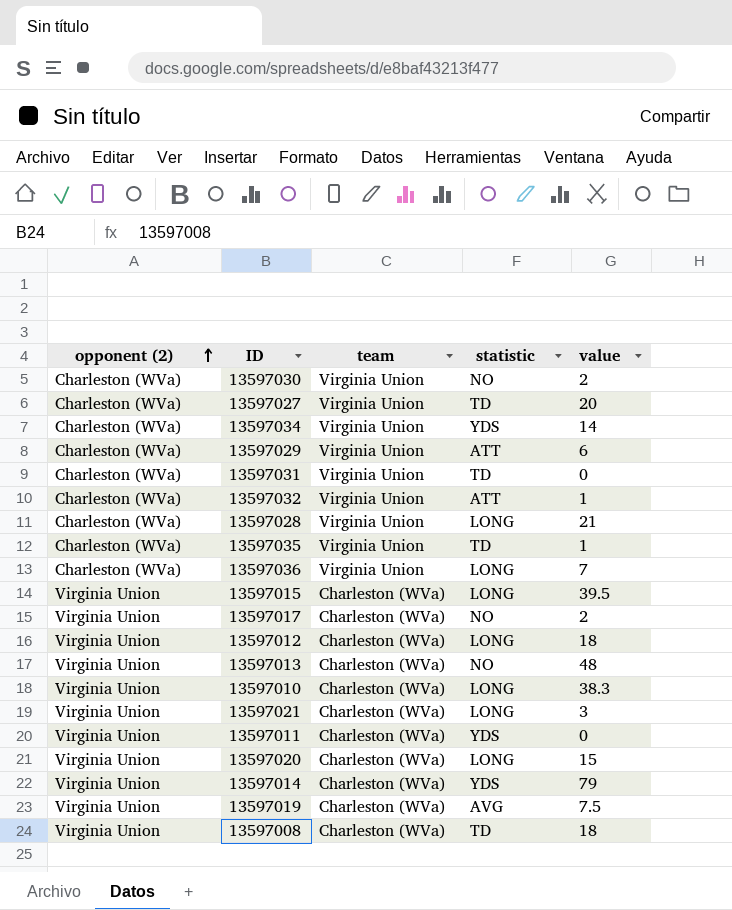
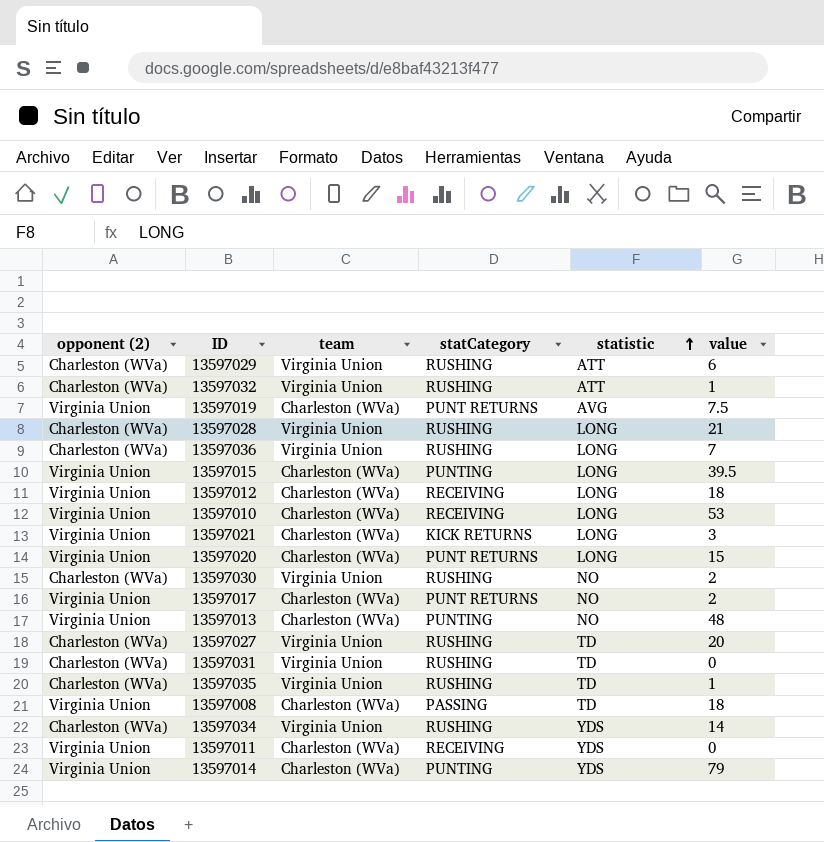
row order: opponent (2) ascending -> statistic ascending
column statCategory | position: none -> 4
13597010 | value: 38.3 -> 53

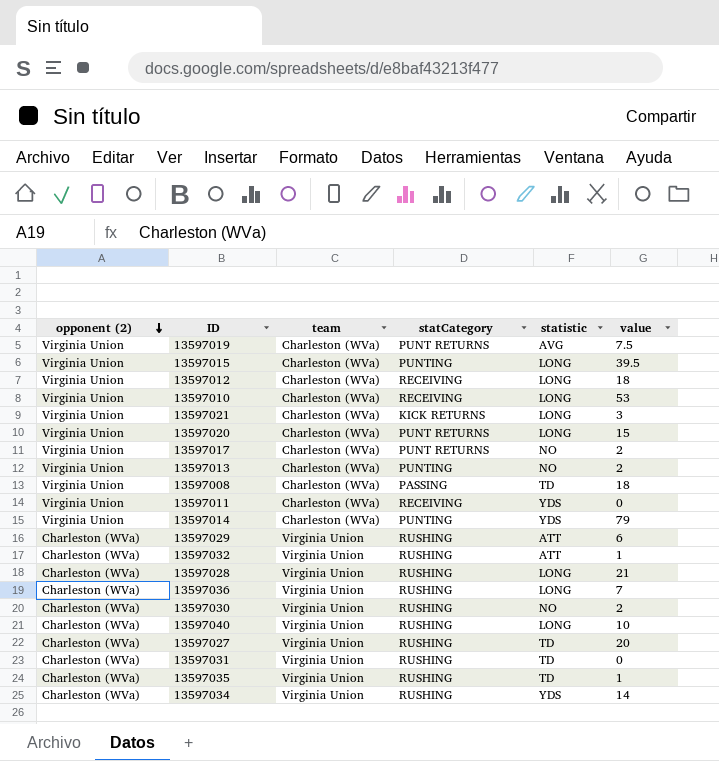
row order: statistic ascending -> opponent (2) descending
13597013 | value: 48 -> 2
row 13597040: none -> Charleston (WVa) | Virginia Union | RUSHING | LONG | 10

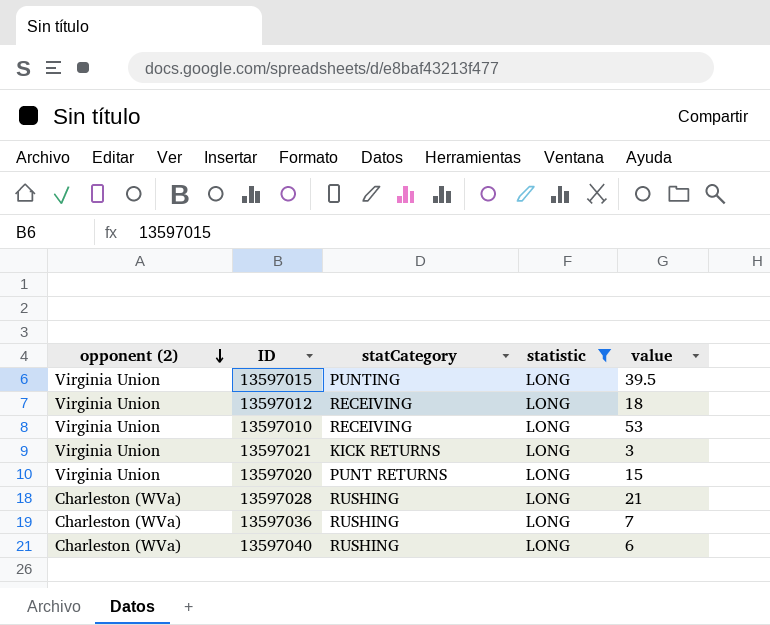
filter: none -> statistic = LONG
column team | position: 3 -> none
13597040 | value: 10 -> 6

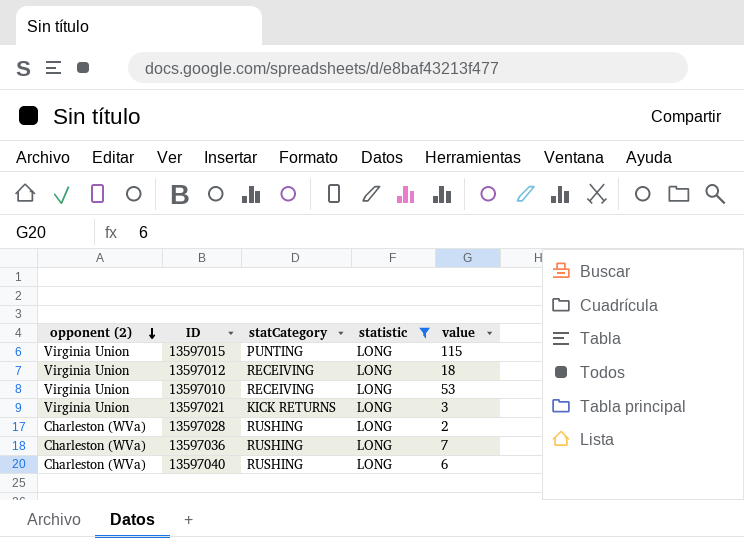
row 13597020: Virginia Union | PUNT RETURNS | LONG | 15 -> none
13597015 | value: 39.5 -> 115
13597028 | value: 21 -> 2

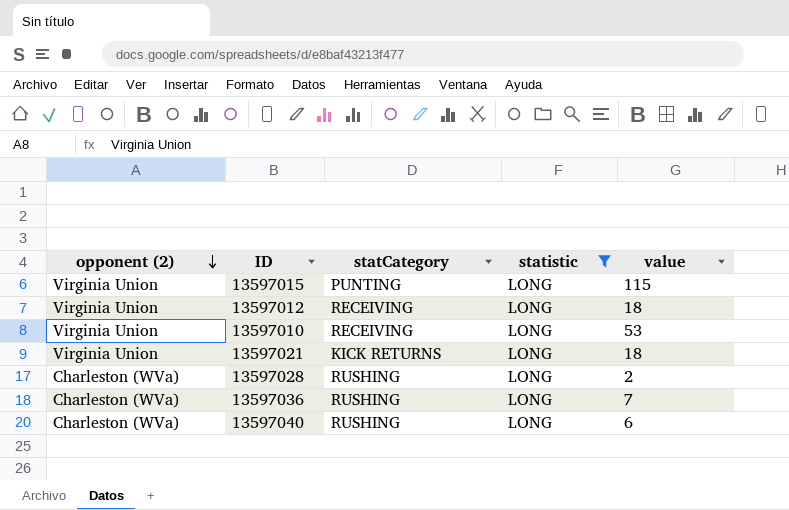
13597021 | value: 3 -> 18

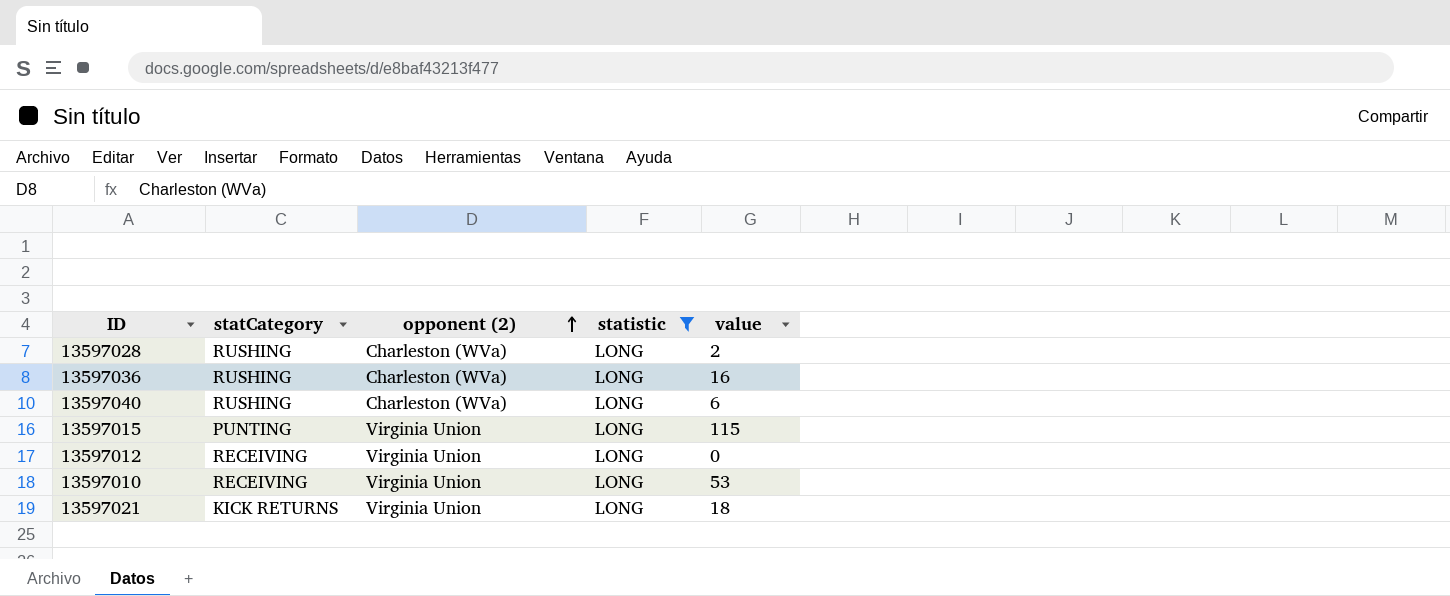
row order: opponent (2) descending -> opponent (2) ascending
column opponent (2) | position: 1 -> 3
13597036 | value: 7 -> 16
13597012 | value: 18 -> 0

